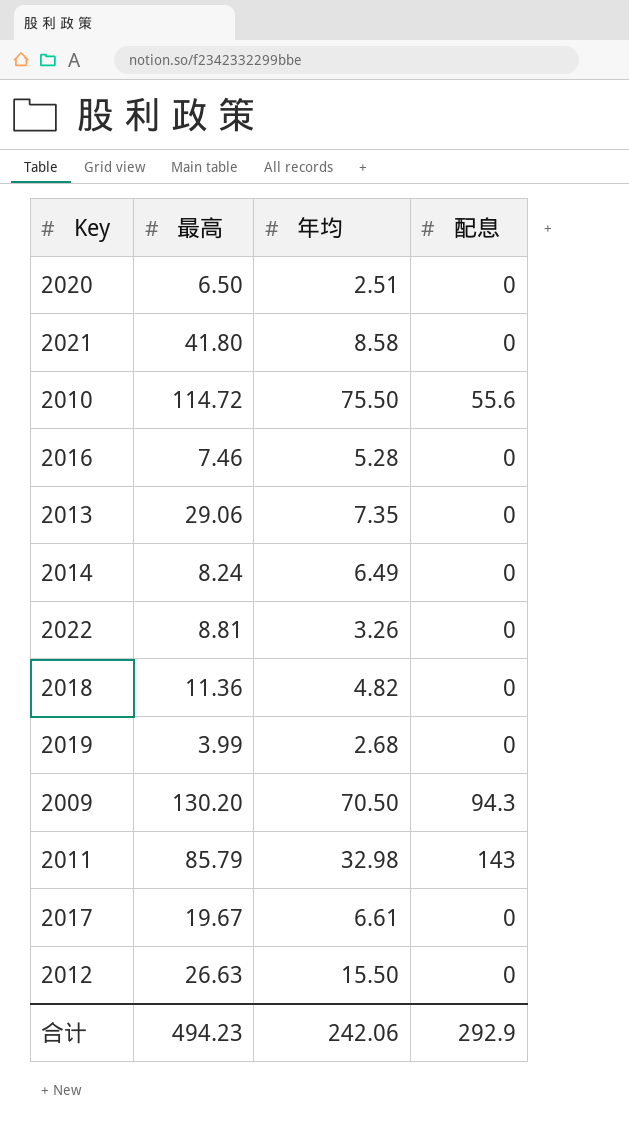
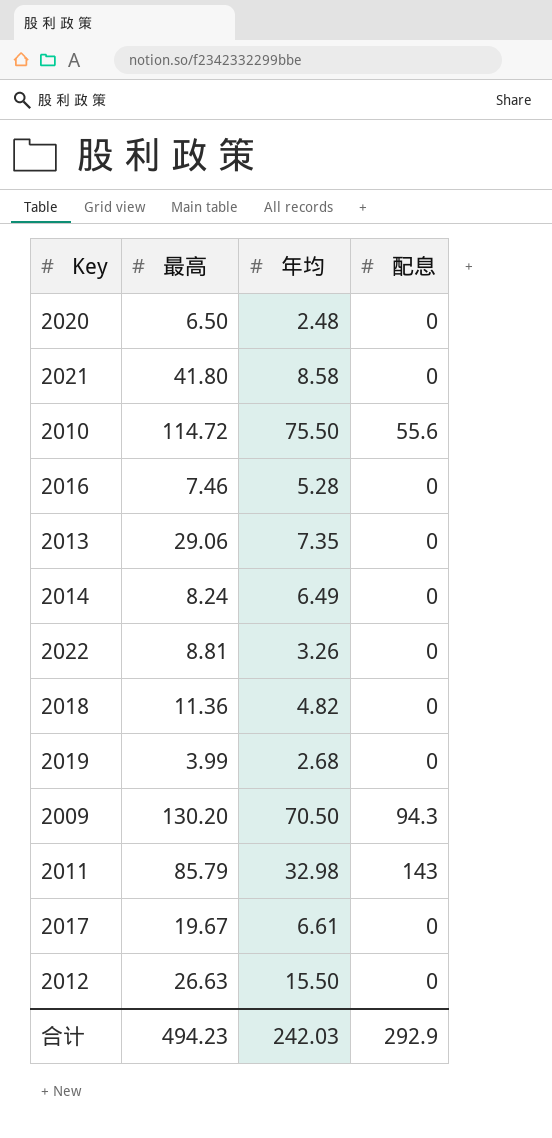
2020 | 年均: 2.51 -> 2.48
合计 | 年均: 242.06 -> 242.03

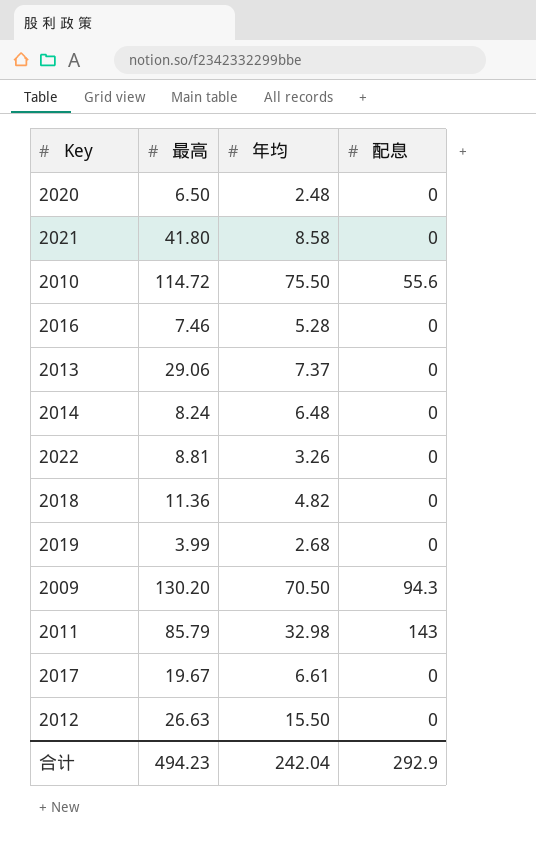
2013 | 年均: 7.35 -> 7.37
2014 | 年均: 6.49 -> 6.48
合计 | 年均: 242.03 -> 242.04

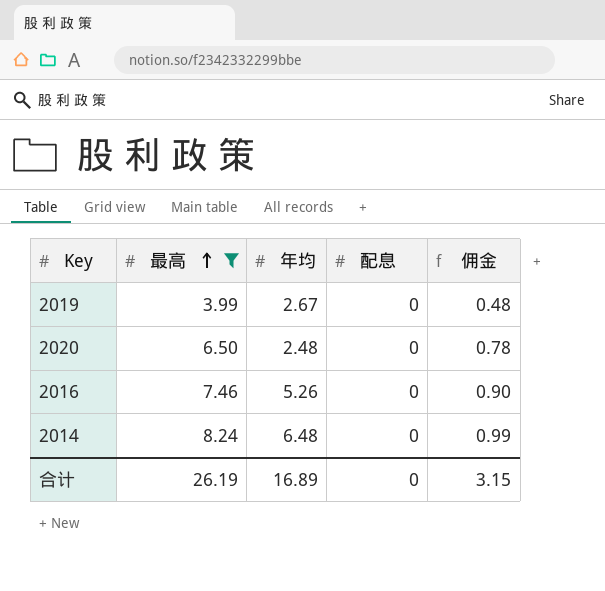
filter: none -> 最高 <= 8.24
row order: none -> 最高 ascending
column 佣金 | formula: none -> [最高] * 0.12
2019 | 年均: 2.68 -> 2.67
2016 | 年均: 5.28 -> 5.26
合计 | 最高: 494.23 -> 26.19
合计 | 年均: 242.04 -> 16.89
合计 | 配息: 292.9 -> 0

